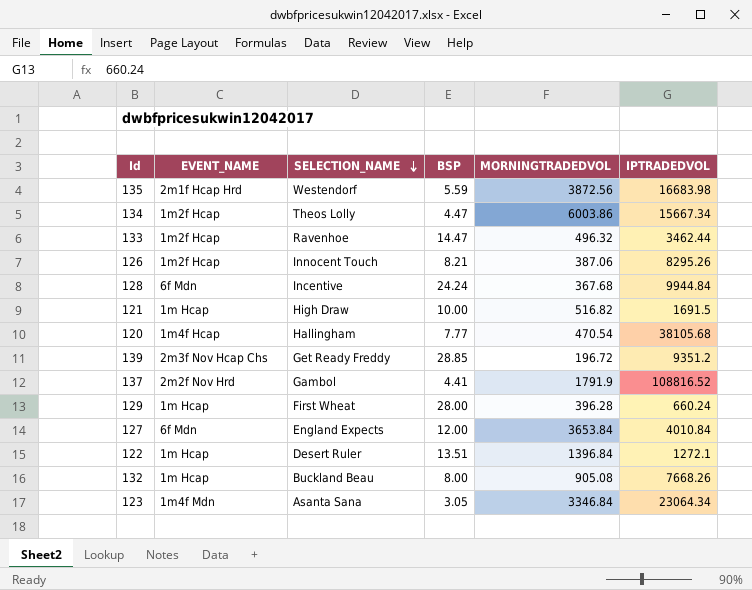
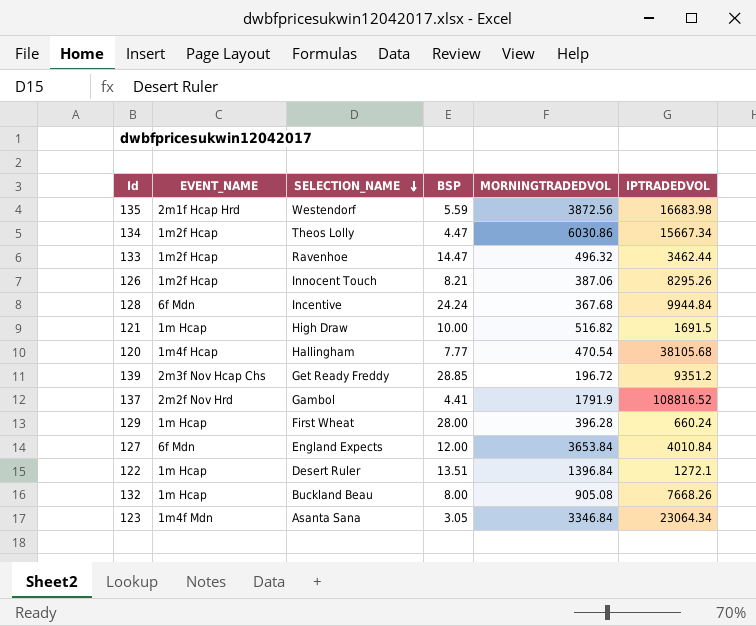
134 | MORNINGTRADEDVOL: 6003.86 -> 6030.86

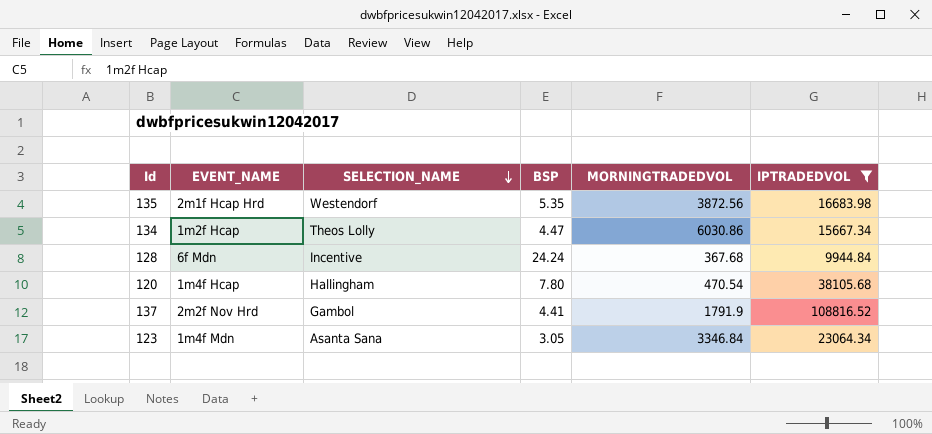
filter: none -> IPTRADEDVOL >= 9944.84
135 | BSP: 5.59 -> 5.35
120 | BSP: 7.77 -> 7.80

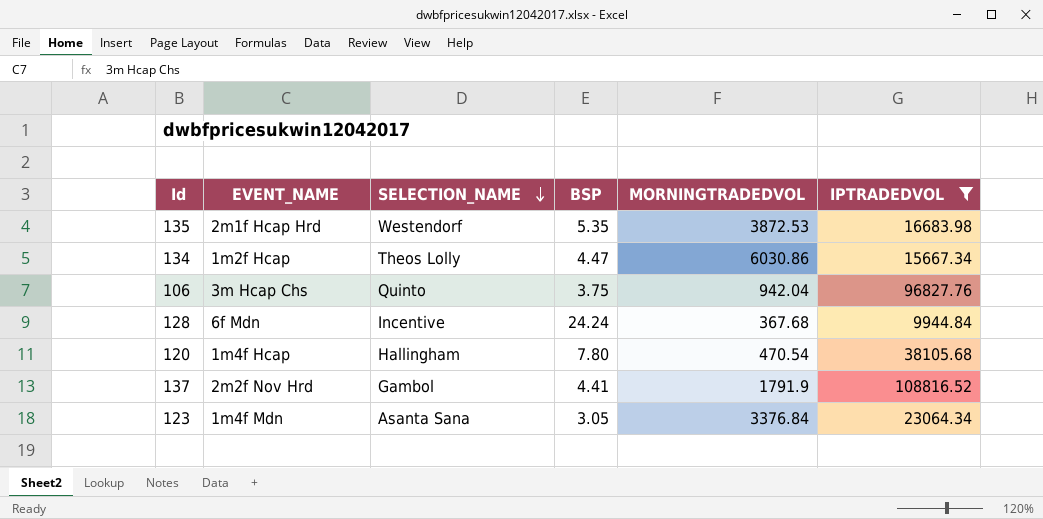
135 | MORNINGTRADEDVOL: 3872.56 -> 3872.53
row 106: none -> 3m Hcap Chs | Quinto | 3.75 | 942.04 | 96827.76
123 | MORNINGTRADEDVOL: 3346.84 -> 3376.84

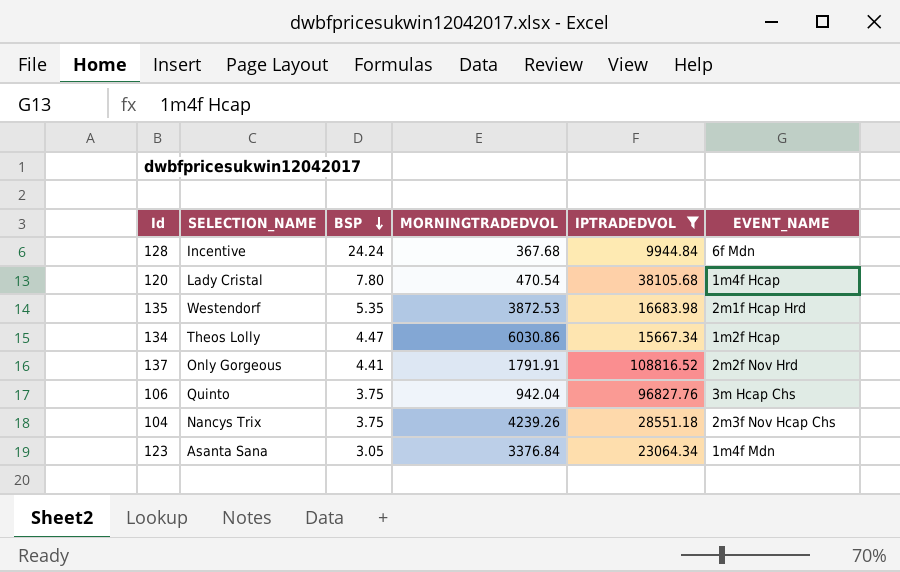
row order: SELECTION_NAME descending -> BSP descending
column EVENT_NAME | position: 2 -> 6
120 | SELECTION_NAME: Hallingham -> Lady Cristal
137 | SELECTION_NAME: Gambol -> Only Gorgeous
137 | MORNINGTRADEDVOL: 1791.9 -> 1791.91
row 104: none -> Nancys Trix | 3.75 | 4239.26 | 28551.18 | 2m3f Nov Hcap Chs

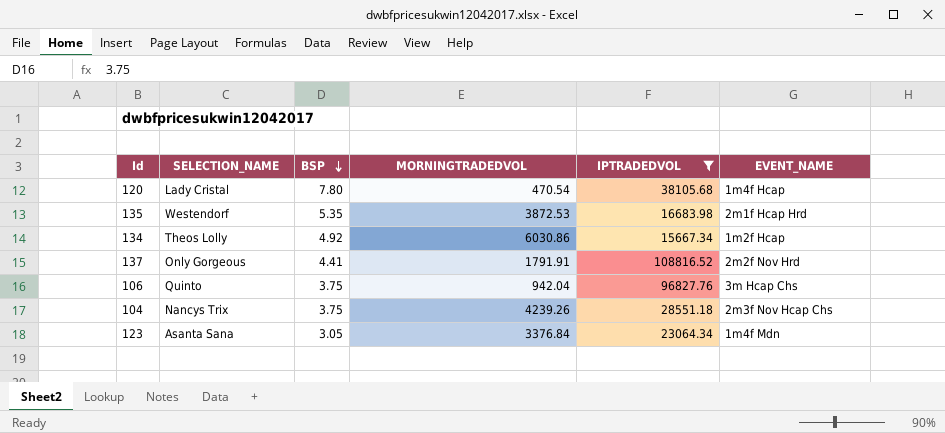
row 128: Incentive | 24.24 | 367.68 | 9944.84 | 6f Mdn -> none
134 | BSP: 4.47 -> 4.92

